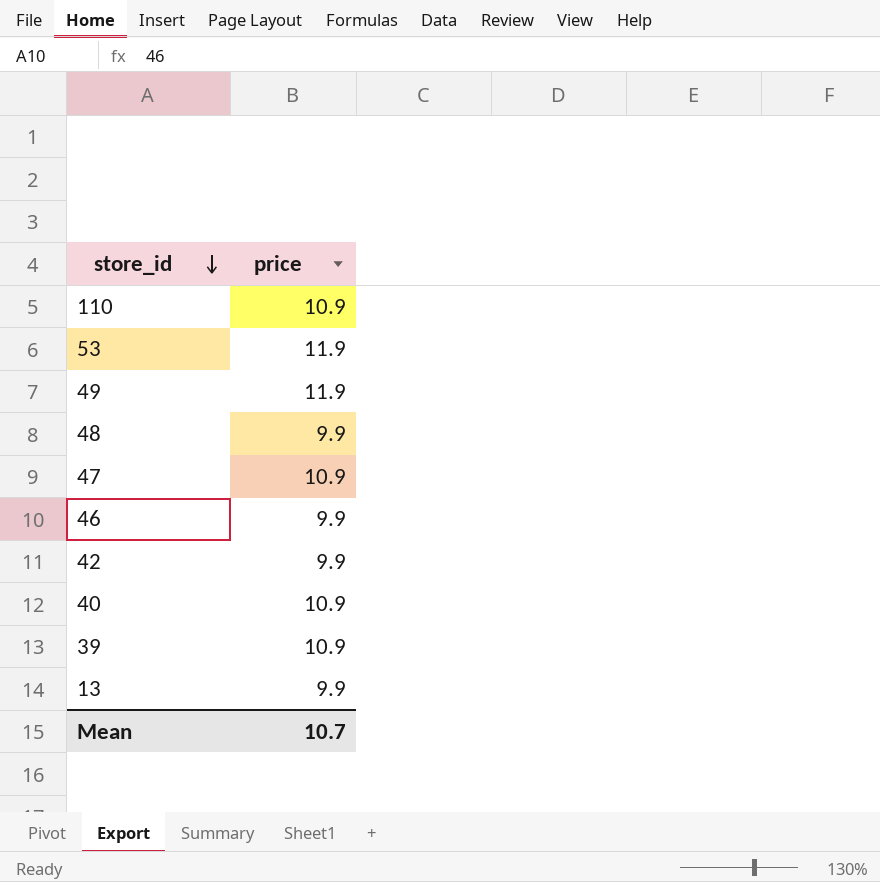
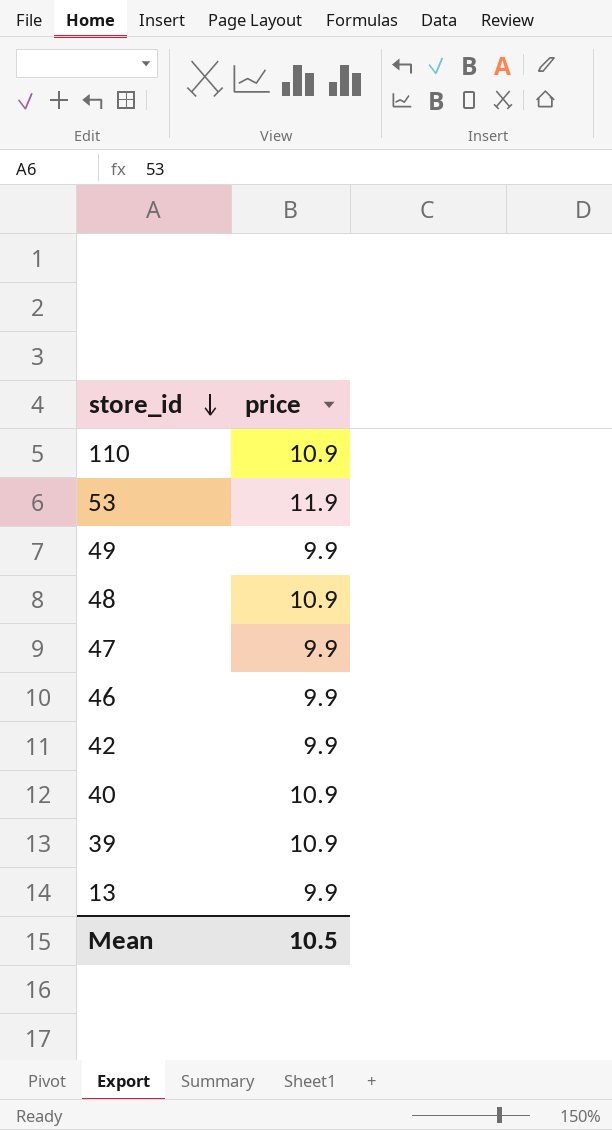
49 | price: 11.9 -> 9.9
48 | price: 9.9 -> 10.9
47 | price: 10.9 -> 9.9
Mean | price: 10.7 -> 10.5

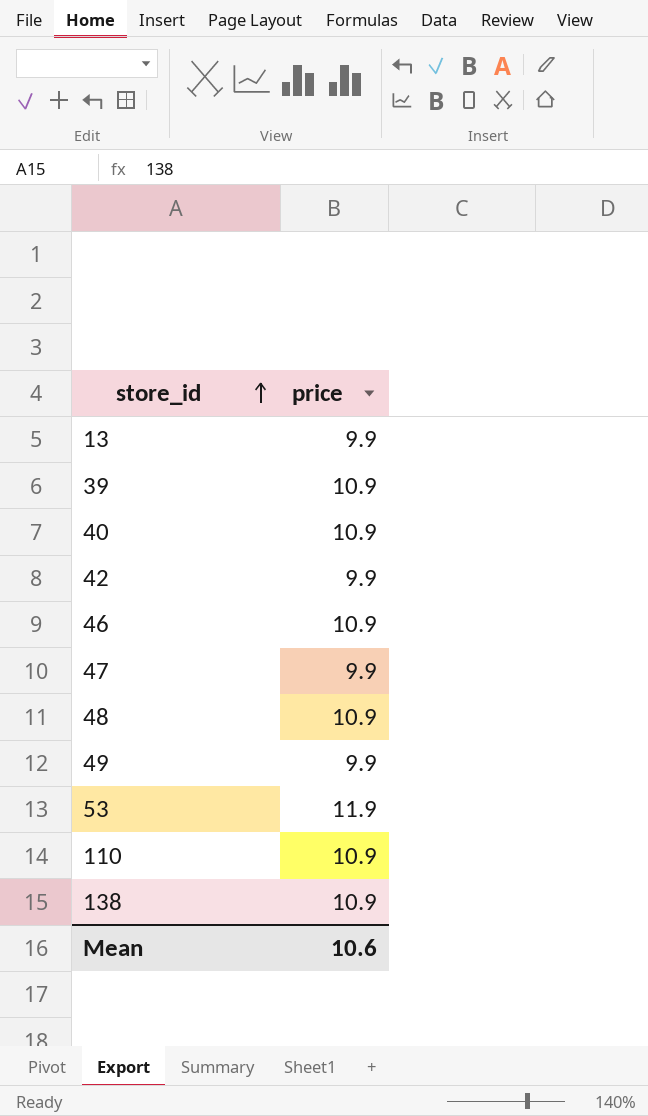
row order: store_id descending -> store_id ascending
46 | price: 9.9 -> 10.9
row 138: none -> 10.9
Mean | price: 10.5 -> 10.6

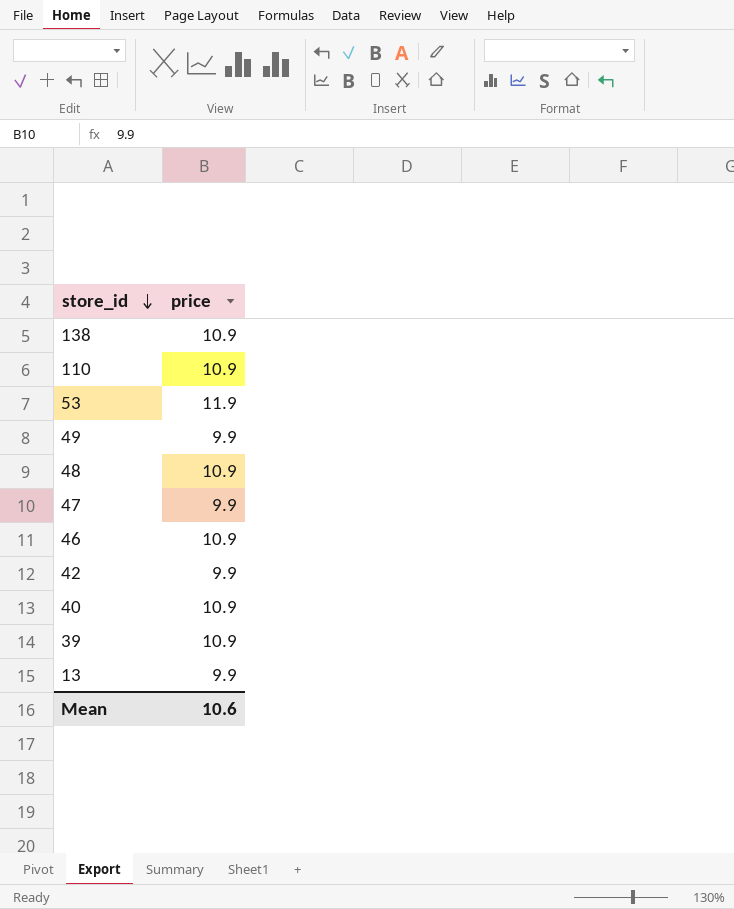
row order: store_id ascending -> store_id descending

